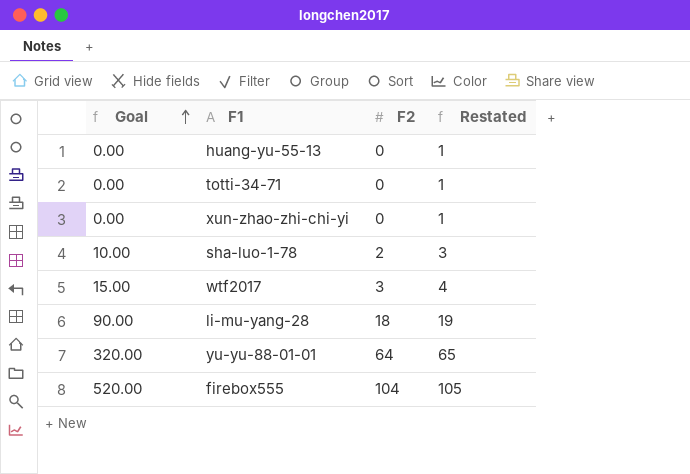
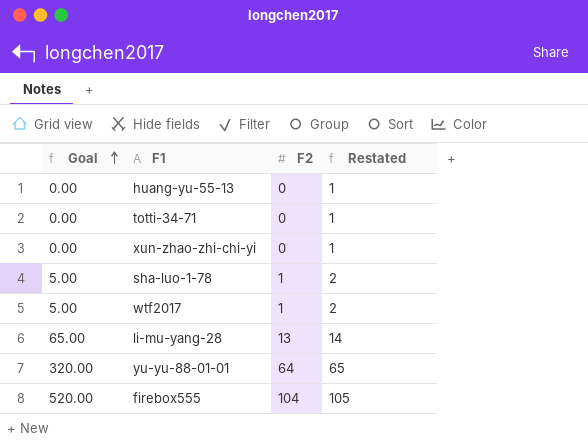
sha-luo-1-78 | Goal: 10.00 -> 5.00
sha-luo-1-78 | F2: 2 -> 1
sha-luo-1-78 | Restated: 3 -> 2
wtf2017 | Goal: 15.00 -> 5.00
wtf2017 | F2: 3 -> 1
wtf2017 | Restated: 4 -> 2
li-mu-yang-28 | Goal: 90.00 -> 65.00
li-mu-yang-28 | F2: 18 -> 13
li-mu-yang-28 | Restated: 19 -> 14

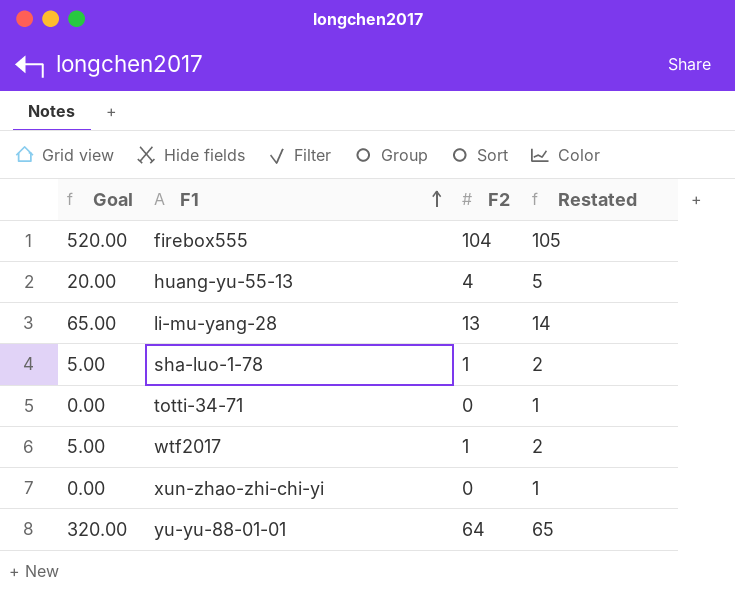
row order: Goal ascending -> F1 ascending
huang-yu-55-13 | Goal: 0.00 -> 20.00
huang-yu-55-13 | F2: 0 -> 4
huang-yu-55-13 | Restated: 1 -> 5

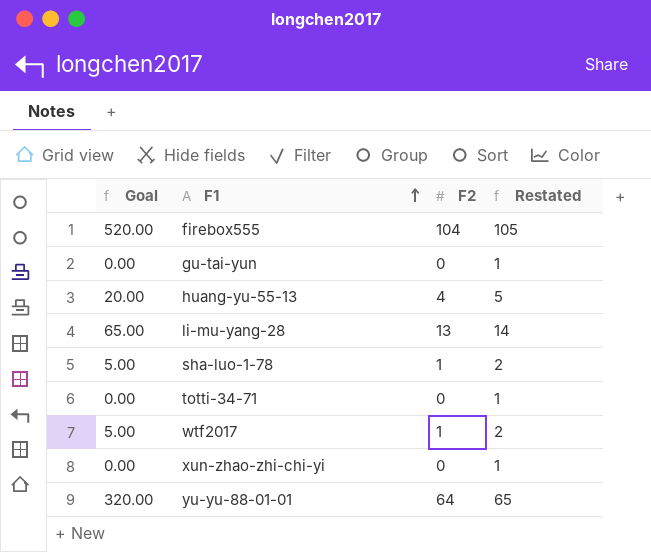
row gu-tai-yun: none -> 0.00 | 0 | 1

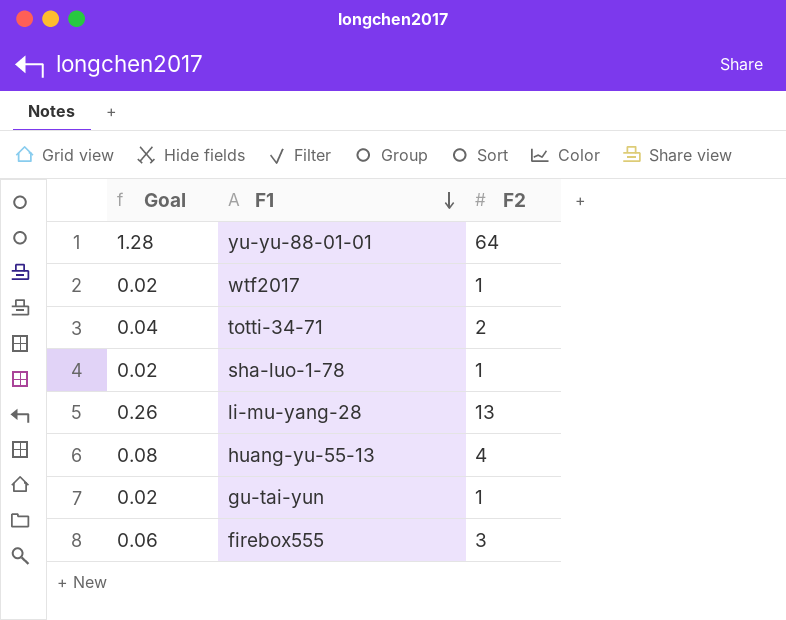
row order: F1 ascending -> F1 descending
column Restated | formula: [F2] + 1 -> none
column Goal | formula: [F2] * 5 -> [F2] * 0.02
row xun-zhao-zhi-chi-yi: 0.00 | 0 | 1 -> none
totti-34-71 | F2: 0 -> 2
gu-tai-yun | F2: 0 -> 1
firebox555 | F2: 104 -> 3

